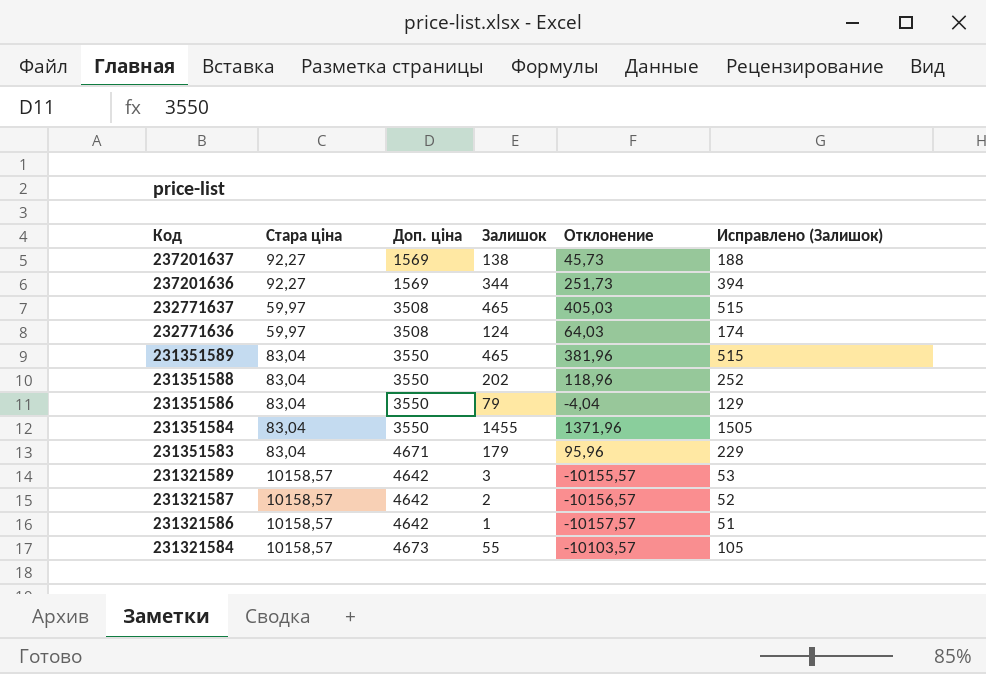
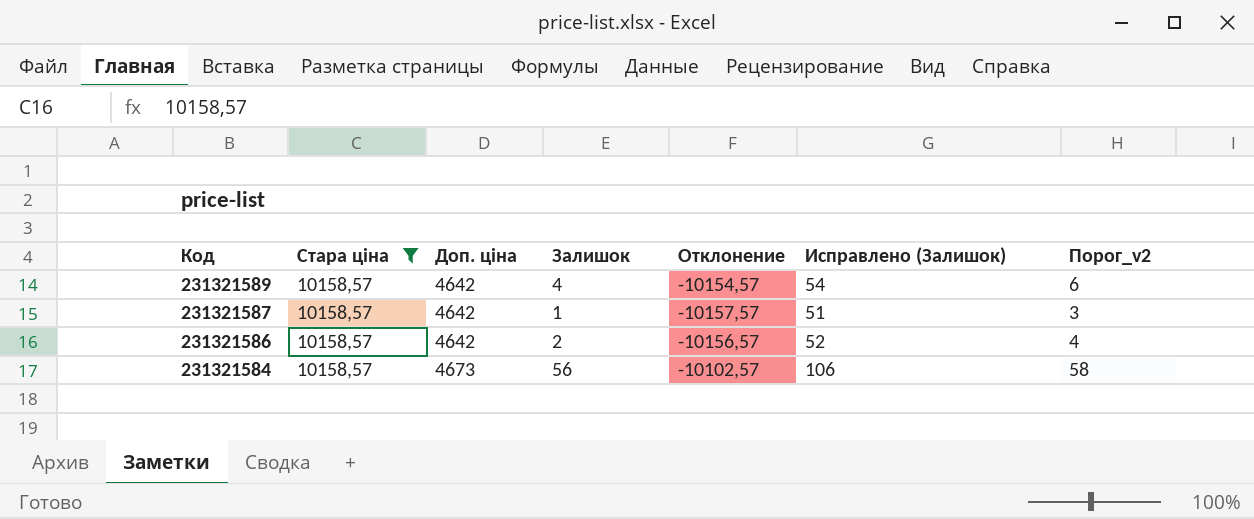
filter: none -> Стара ціна = 10158,57
column Порог_v2 | formula: none -> [Залишок] + 2
231321589 | Залишок: 3 -> 4
231321589 | Отклонение: -10155,57 -> -10154,57
231321589 | Исправлено (Залишок): 53 -> 54
231321587 | Залишок: 2 -> 1
231321587 | Отклонение: -10156,57 -> -10157,57
231321587 | Исправлено (Залишок): 52 -> 51
231321586 | Залишок: 1 -> 2
231321586 | Отклонение: -10157,57 -> -10156,57
231321586 | Исправлено (Залишок): 51 -> 52
231321584 | Залишок: 55 -> 56
231321584 | Отклонение: -10103,57 -> -10102,57
231321584 | Исправлено (Залишок): 105 -> 106

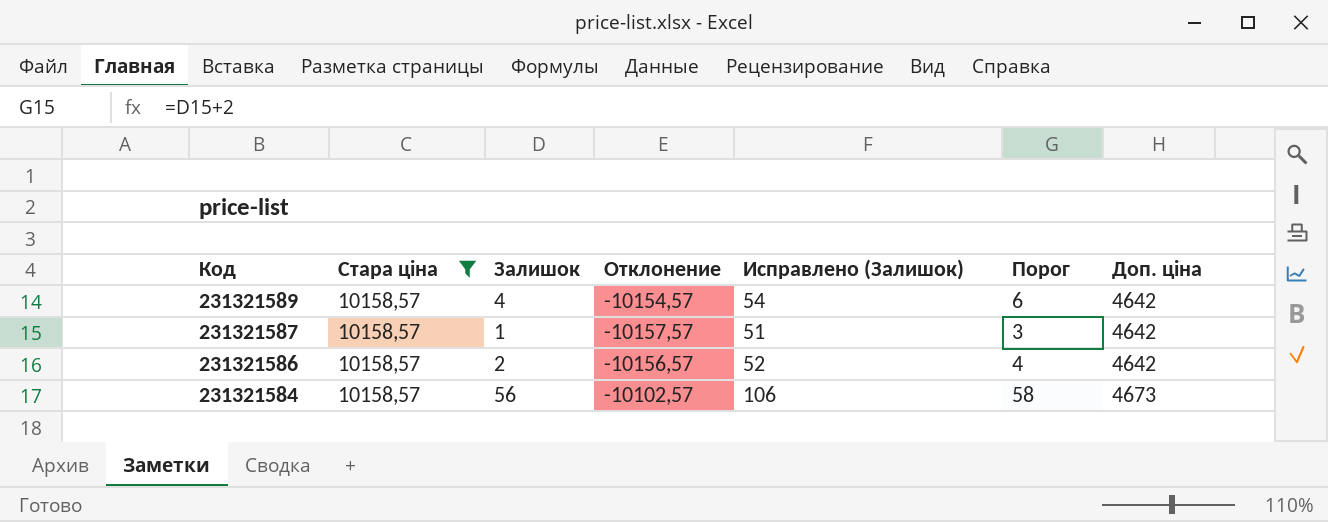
column name: Порог_v2 -> Порог
column Доп. ціна | position: 3 -> 7

